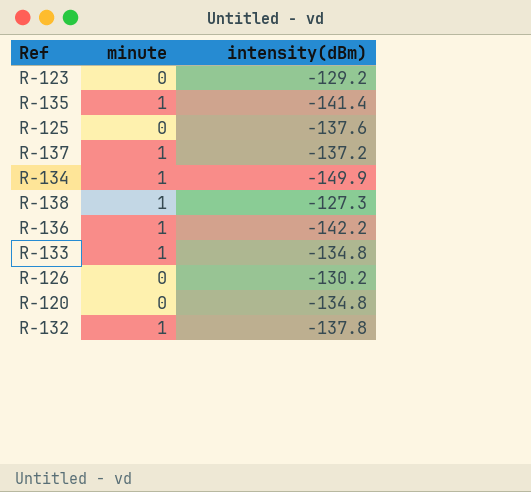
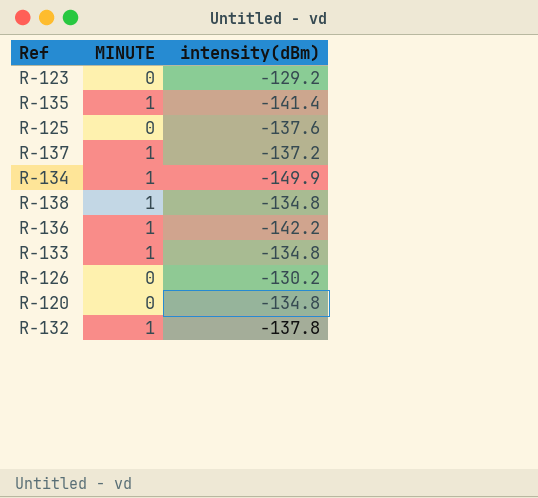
column name: minute -> MINUTE
R-138 | intensity(dBm): -127.3 -> -134.8

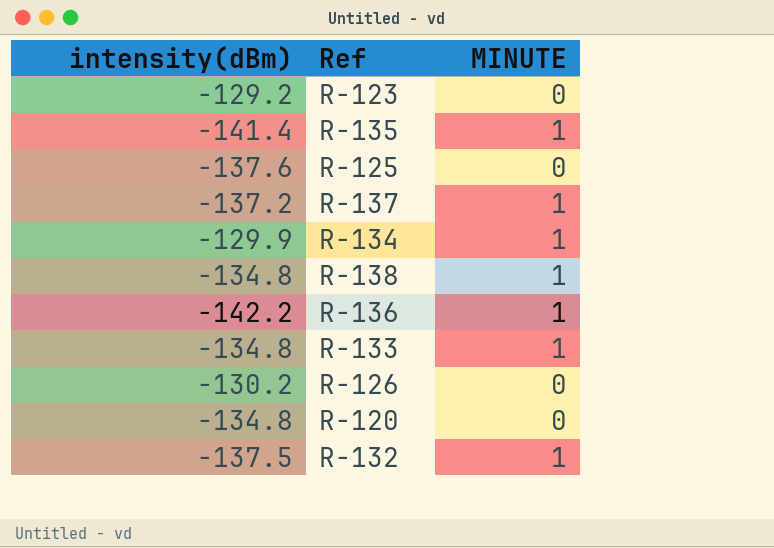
column intensity(dBm) | position: 3 -> 1
R-134 | intensity(dBm): -149.9 -> -129.9
R-132 | intensity(dBm): -137.8 -> -137.5

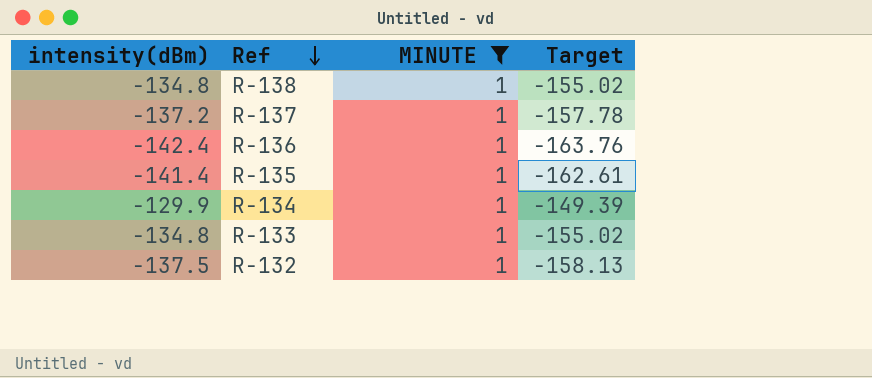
filter: none -> MINUTE = 1
row order: none -> Ref descending
column Target | formula: none -> [intensity(dBm)] * 1.15
R-136 | intensity(dBm): -142.2 -> -142.4

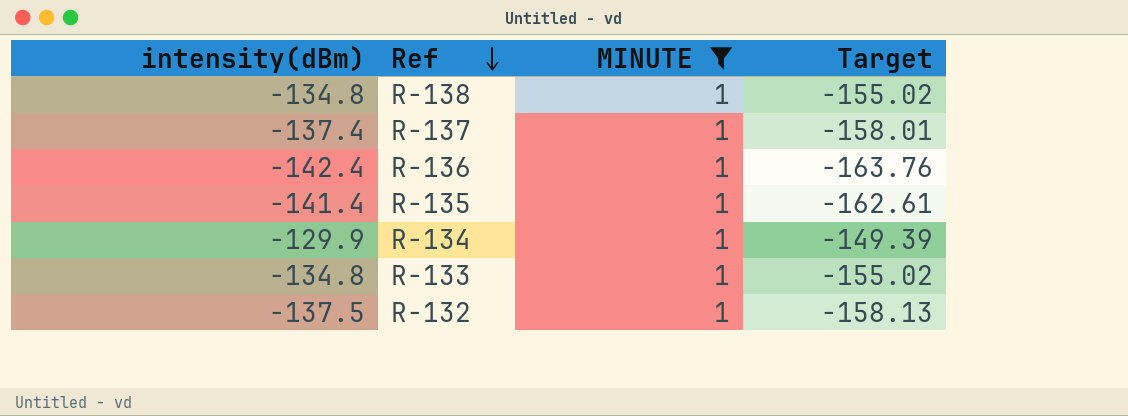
R-137 | intensity(dBm): -137.2 -> -137.4
R-137 | Target: -157.78 -> -158.01

